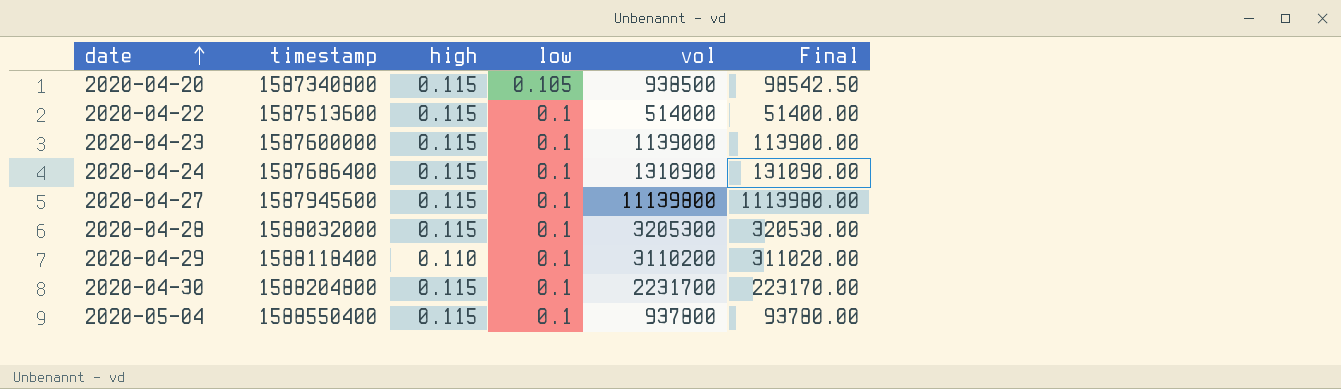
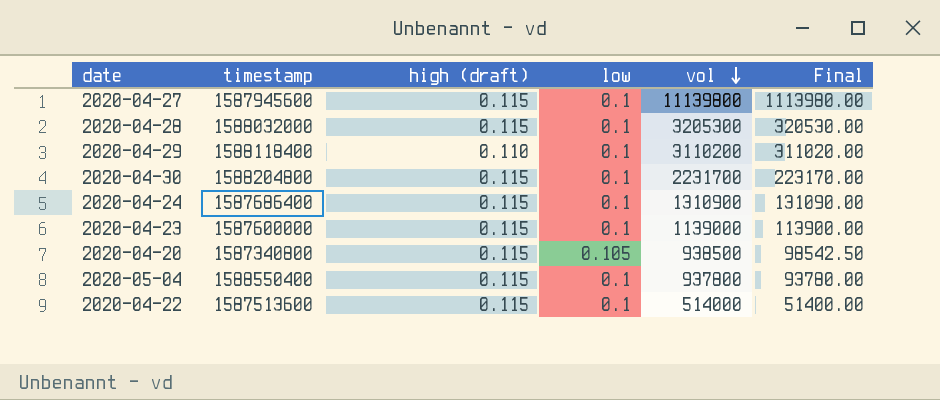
row order: date ascending -> vol descending
column name: high -> high (draft)

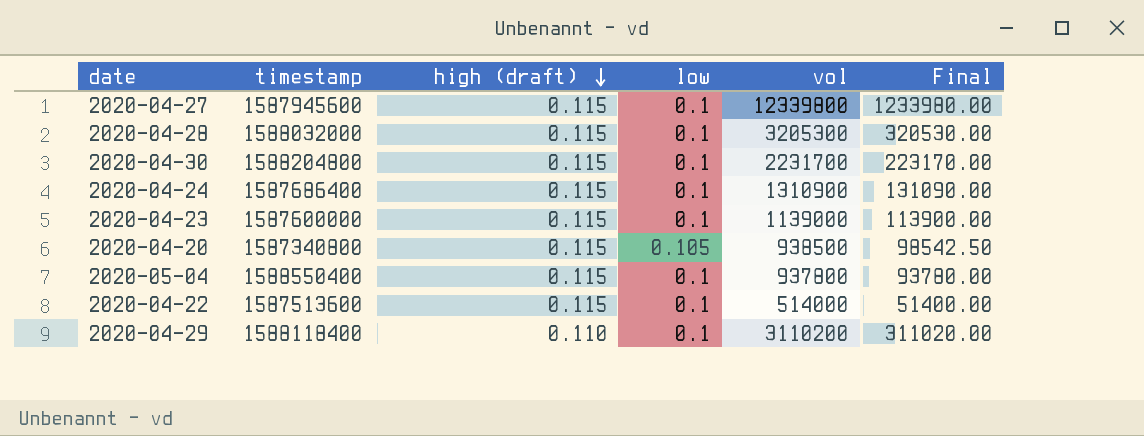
row order: vol descending -> high (draft) descending
2020-04-27 | vol: 11139800 -> 12339800
2020-04-27 | Final: 1113980.00 -> 1233980.00

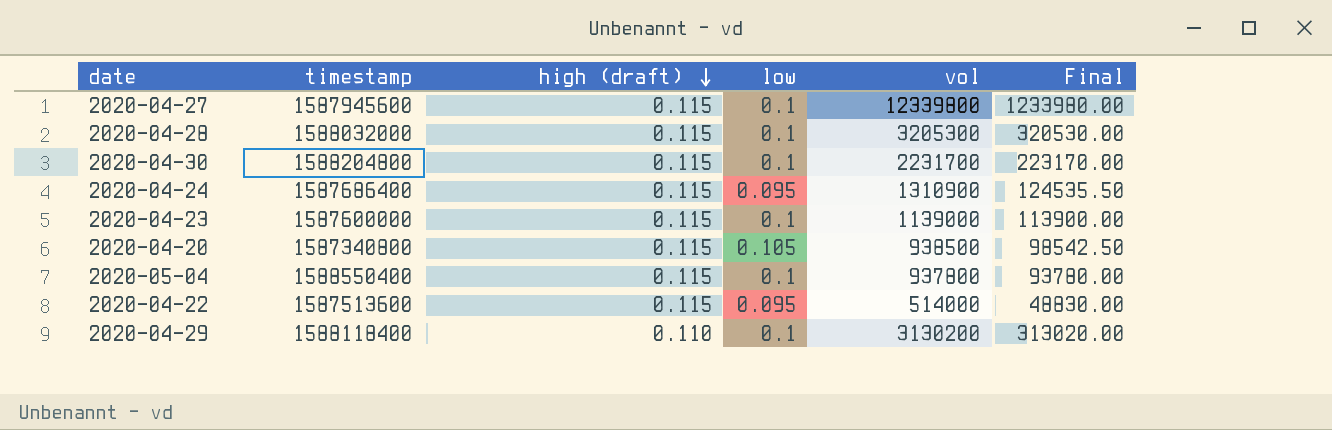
2020-04-24 | low: 0.1 -> 0.095
2020-04-24 | Final: 131090.00 -> 124535.50
2020-04-22 | low: 0.1 -> 0.095
2020-04-22 | Final: 51400.00 -> 48830.00
2020-04-29 | vol: 3110200 -> 3130200
2020-04-29 | Final: 311020.00 -> 313020.00

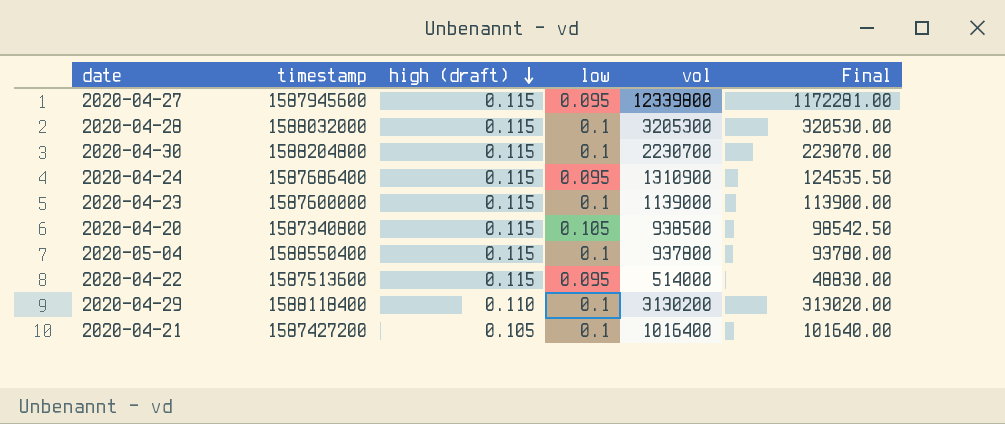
2020-04-27 | low: 0.1 -> 0.095
2020-04-27 | Final: 1233980.00 -> 1172281.00
2020-04-30 | vol: 2231700 -> 2230700
2020-04-30 | Final: 223170.00 -> 223070.00
row 2020-04-21: none -> 1587427200 | 0.105 | 0.1 | 1016400 | 101640.00

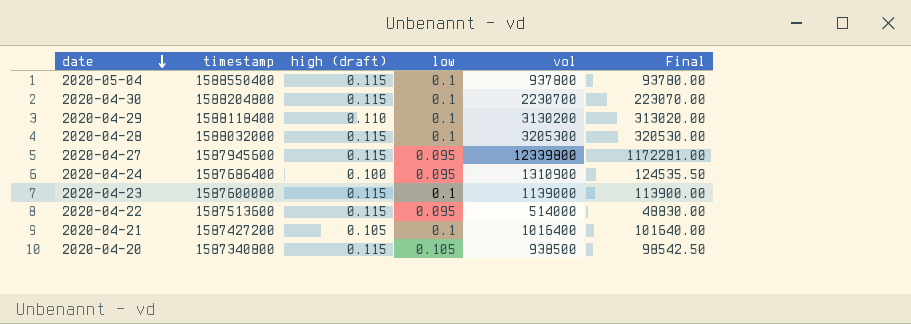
row order: high (draft) descending -> date descending
2020-04-24 | high (draft): 0.115 -> 0.100

